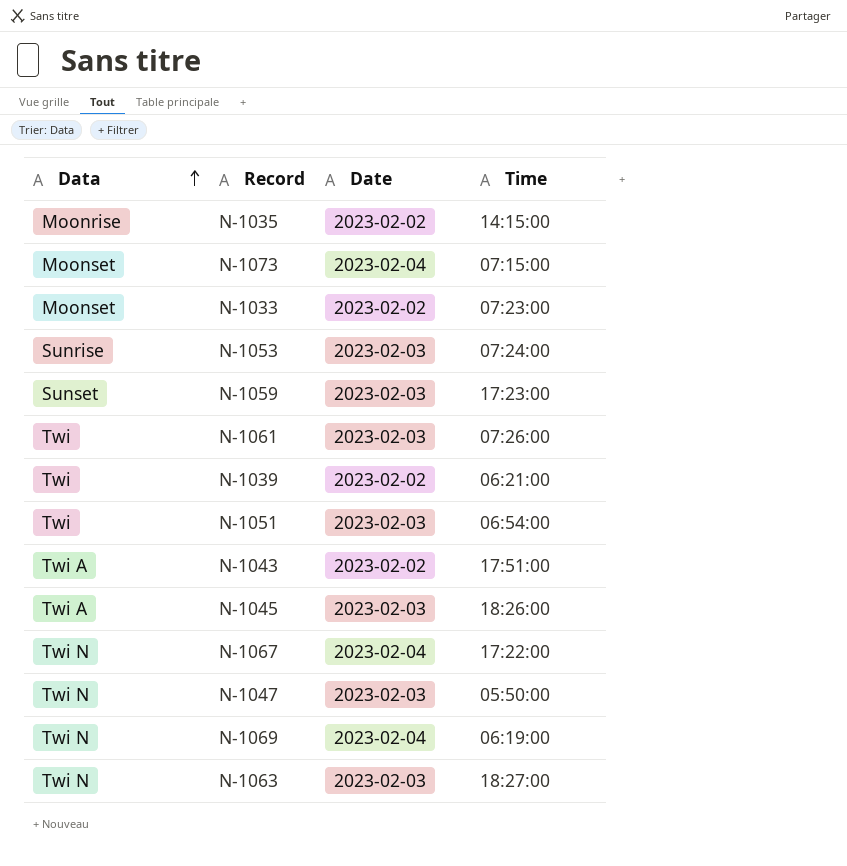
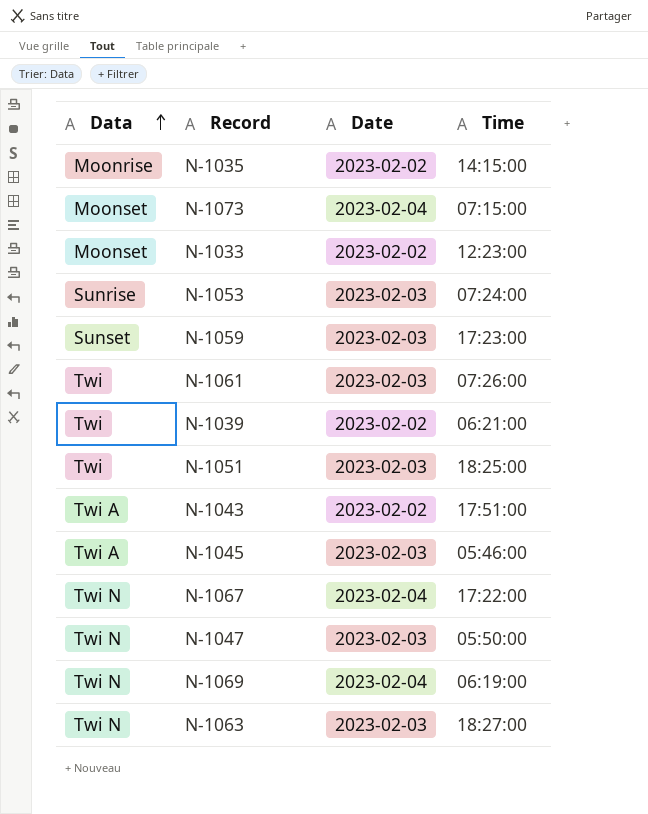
N-1033 | Time: 07:23:00 -> 12:23:00
N-1051 | Time: 06:54:00 -> 18:25:00
N-1045 | Time: 18:26:00 -> 05:46:00

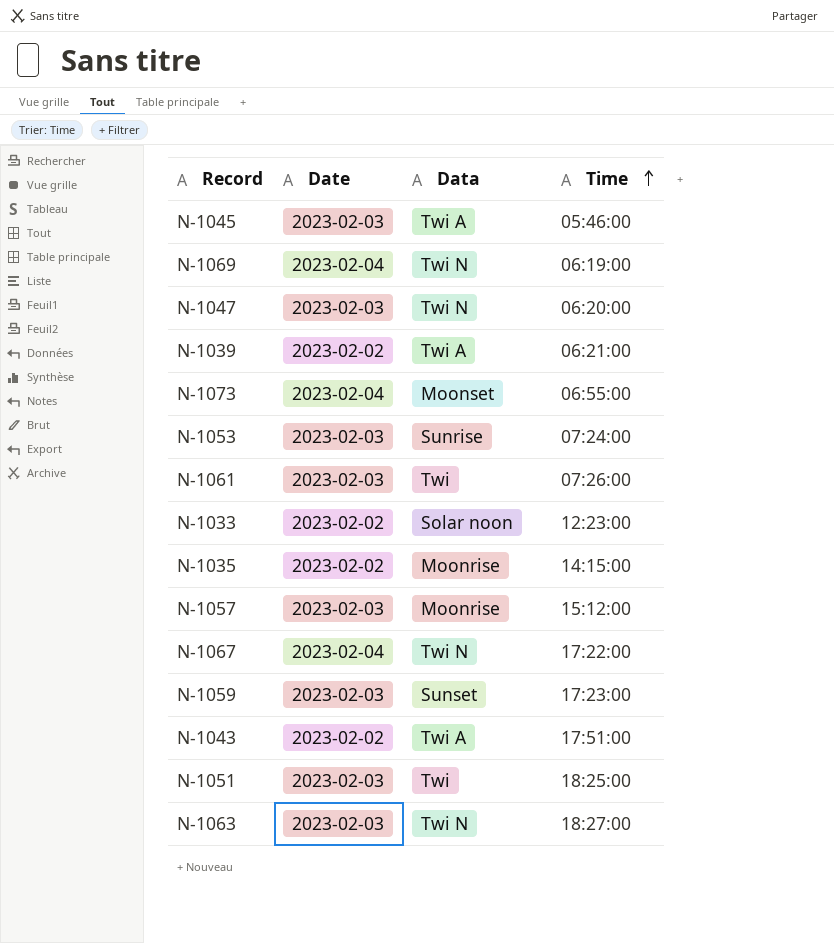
row order: Data ascending -> Time ascending
column Data | position: 1 -> 3
N-1047 | Time: 05:50:00 -> 06:20:00
N-1039 | Data: Twi -> Twi A
N-1073 | Time: 07:15:00 -> 06:55:00
N-1033 | Data: Moonset -> Solar noon
row N-1057: none -> 2023-02-03 | Moonrise | 15:12:00

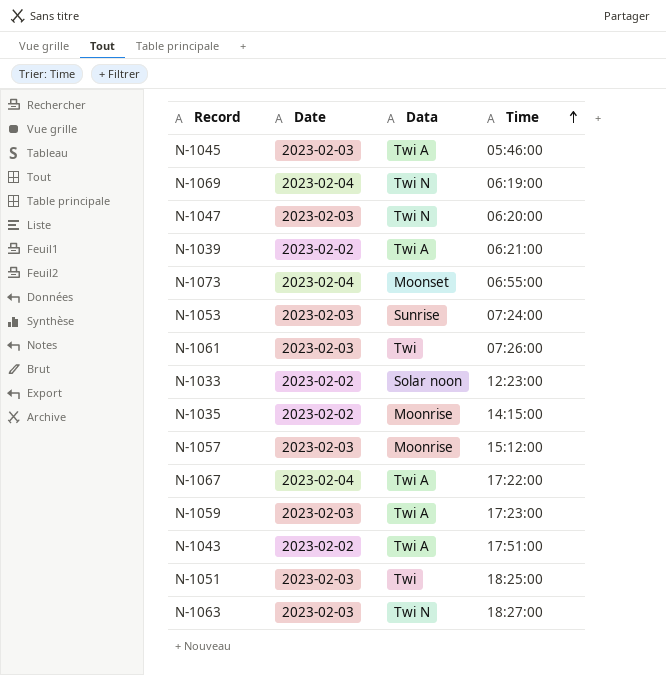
N-1067 | Data: Twi N -> Twi A
N-1059 | Data: Sunset -> Twi A

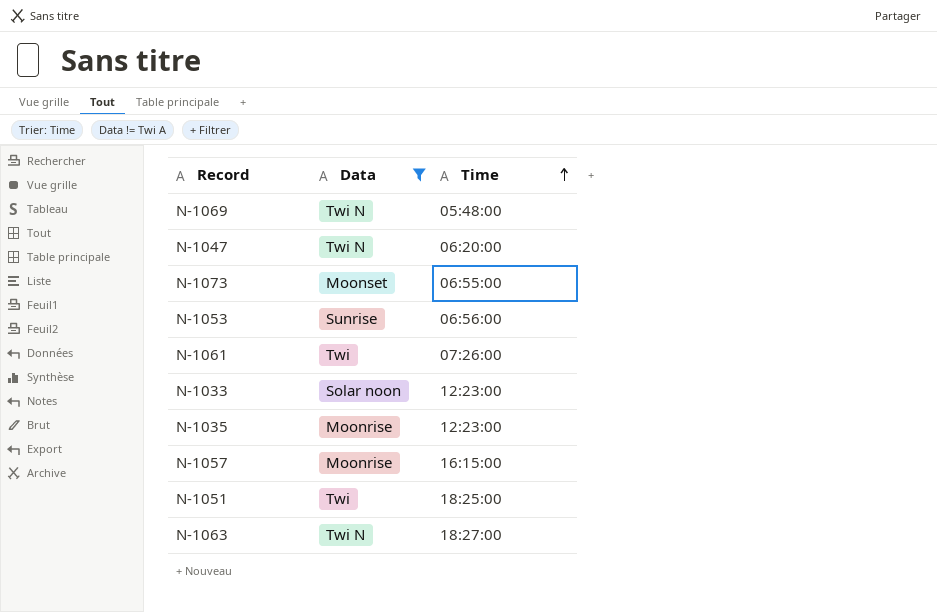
filter: none -> Data != Twi A
column Date | position: 2 -> none
N-1069 | Time: 06:19:00 -> 05:48:00
N-1053 | Time: 07:24:00 -> 06:56:00
N-1035 | Time: 14:15:00 -> 12:23:00
N-1057 | Time: 15:12:00 -> 16:15:00

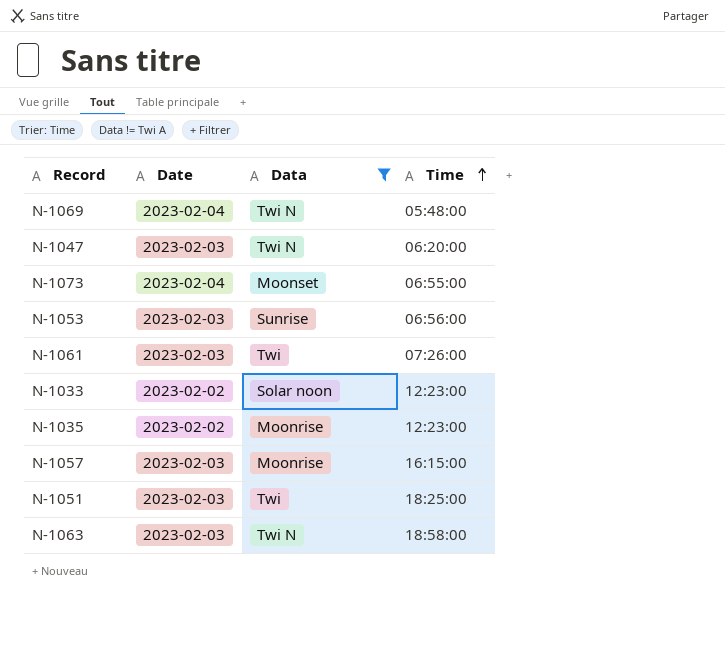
column Date | position: none -> 2
N-1063 | Time: 18:27:00 -> 18:58:00

